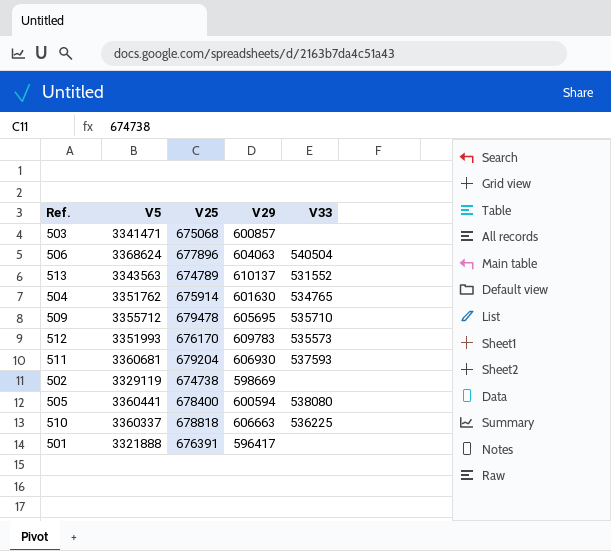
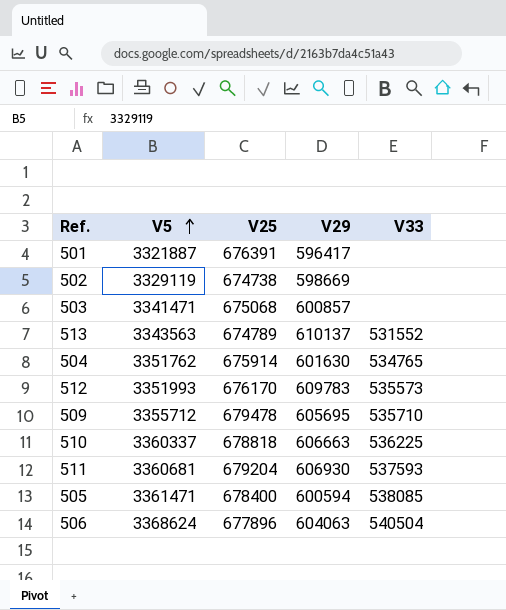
row order: none -> V5 ascending
501 | V5: 3321888 -> 3321887
505 | V5: 3360441 -> 3361471
505 | V33: 538080 -> 538085

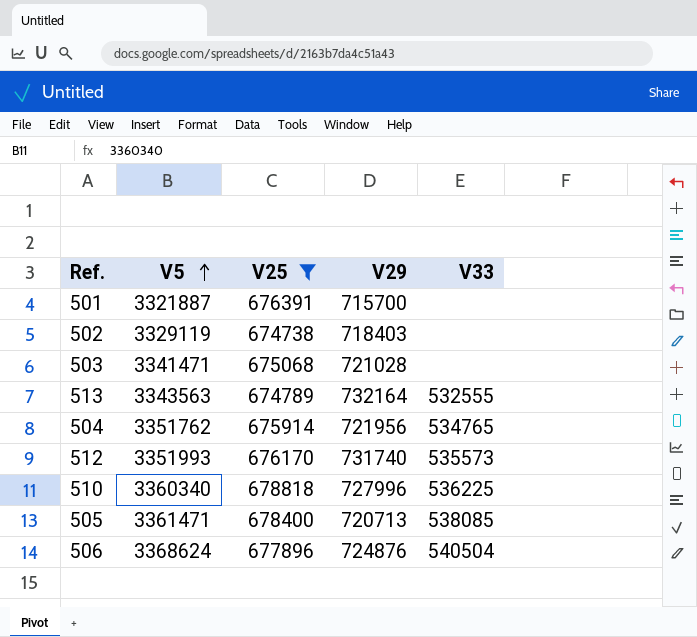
filter: none -> V25 <= 678818
501 | V29: 596417 -> 715700
502 | V29: 598669 -> 718403
503 | V29: 600857 -> 721028
513 | V29: 610137 -> 732164
513 | V33: 531552 -> 532555
504 | V29: 601630 -> 721956
512 | V29: 609783 -> 731740
510 | V5: 3360337 -> 3360340
510 | V29: 606663 -> 727996
505 | V29: 600594 -> 720713
506 | V29: 604063 -> 724876

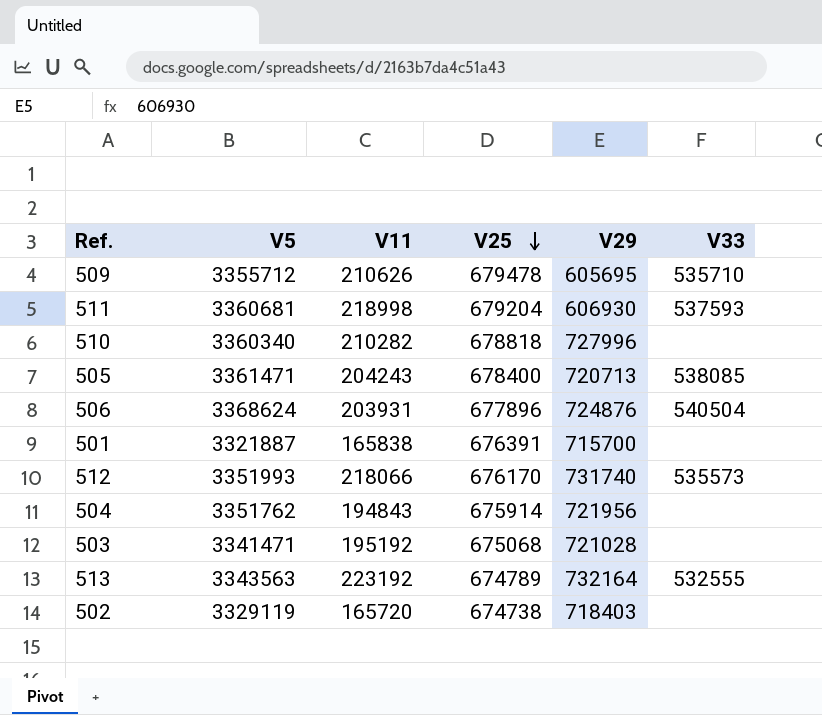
filter: V25 <= 678818 -> none
row order: V5 ascending -> V25 descending
column V11 | position: none -> 3
510 | V33: 536225 -> none
504 | V33: 534765 -> none

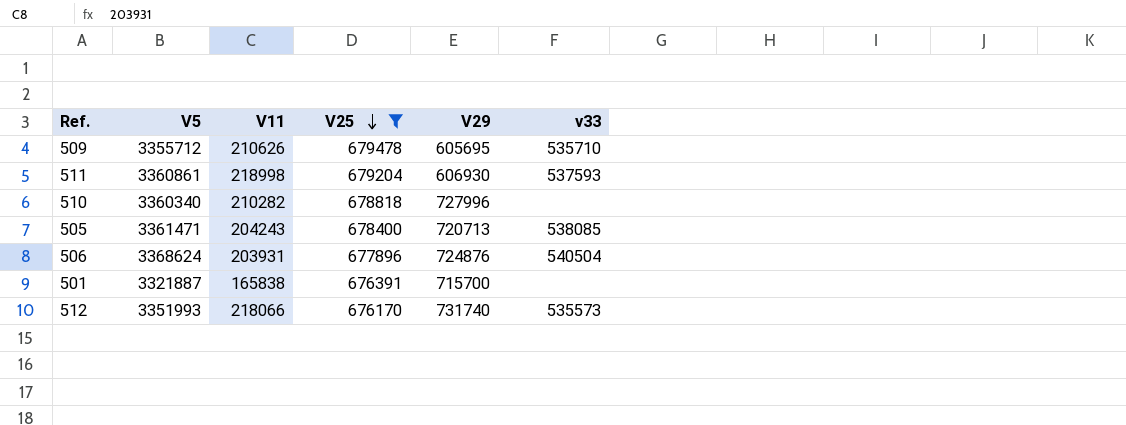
filter: none -> V25 >= 676170
column name: V33 -> v33
511 | V5: 3360681 -> 3360861

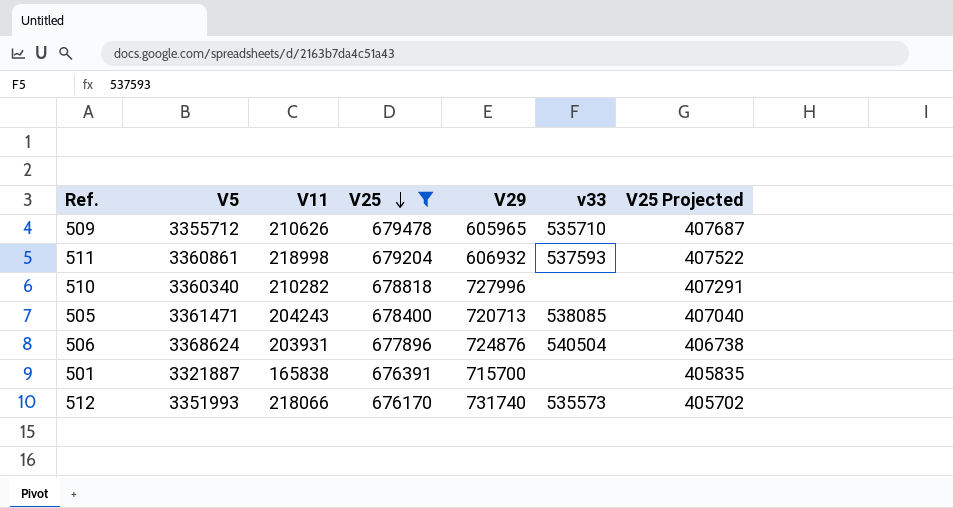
column V25 Projected | formula: none -> [V25] * 0.6
509 | V29: 605695 -> 605965
511 | V29: 606930 -> 606932

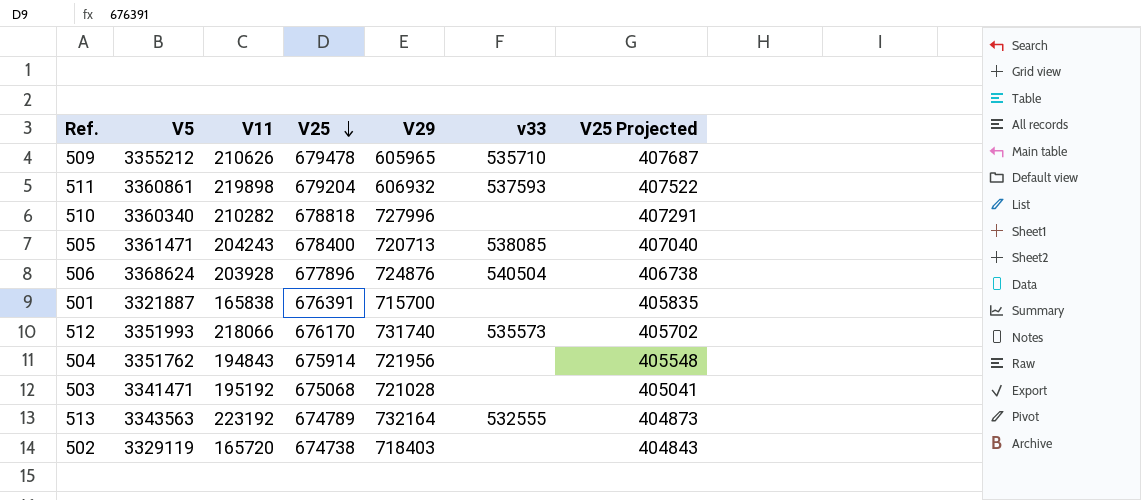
filter: V25 >= 676170 -> none
509 | V5: 3355712 -> 3355212
511 | V11: 218998 -> 219898
506 | V11: 203931 -> 203928

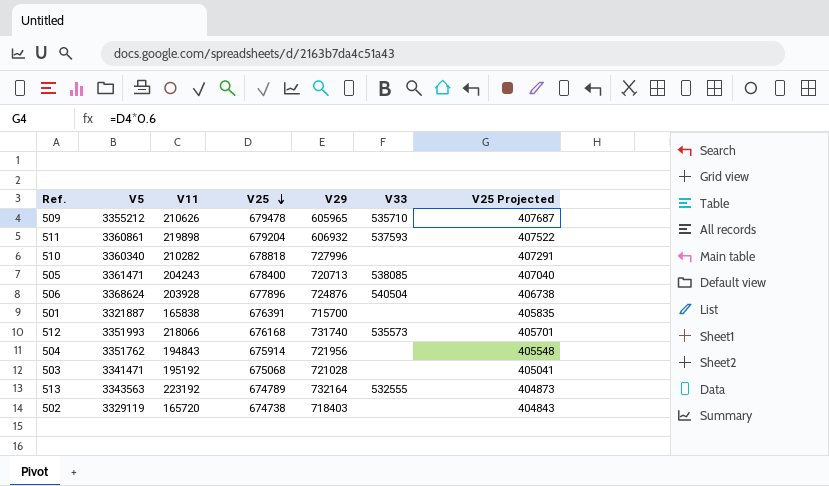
column name: v33 -> V33
512 | V25: 676170 -> 676168
512 | V25 Projected: 405702 -> 405701

